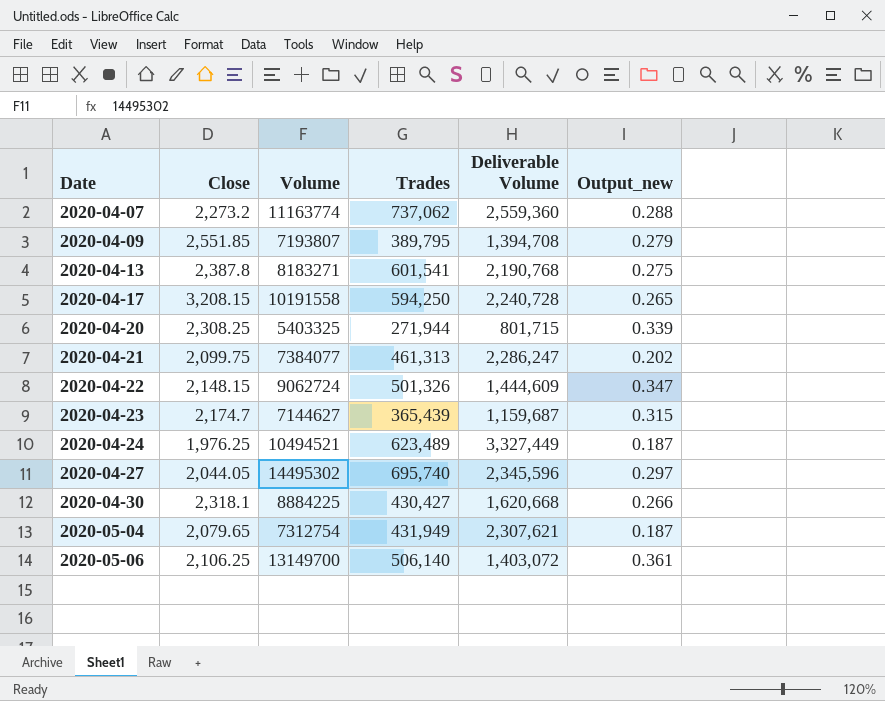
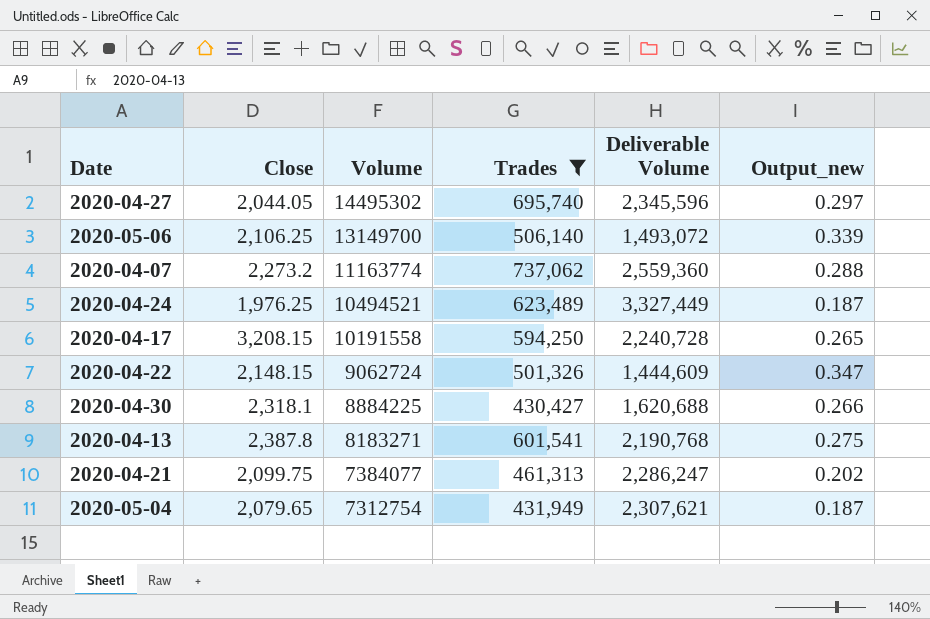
filter: none -> Trades >= 430,427
row order: Date ascending -> Volume descending
2020-05-06 | Deliverable Volume: 1,403,072 -> 1,493,072
2020-05-06 | Output_new: 0.361 -> 0.339
2020-04-30 | Deliverable Volume: 1,620,668 -> 1,620,688

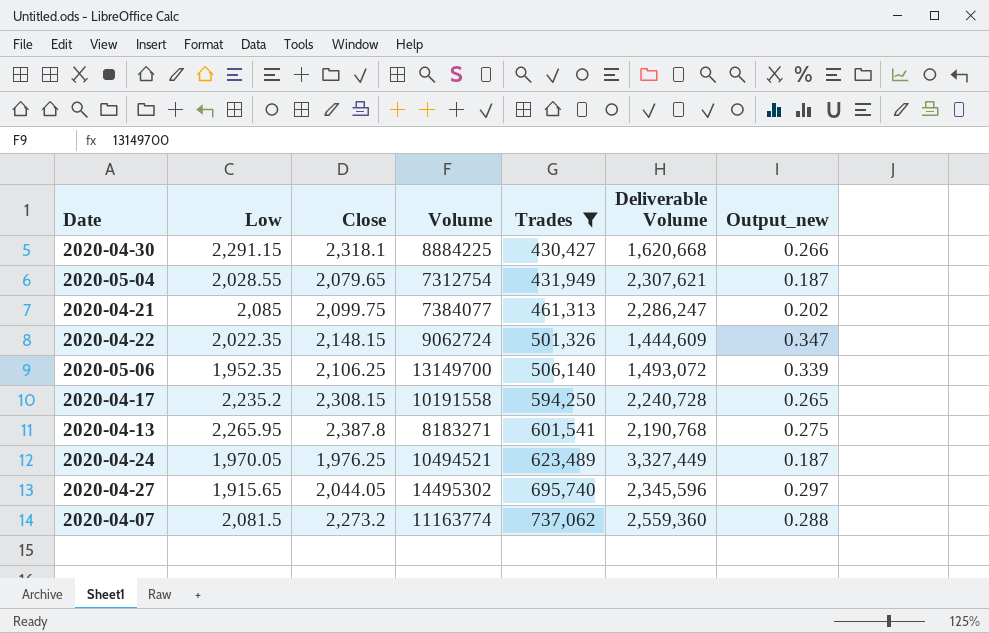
row order: Volume descending -> Trades ascending
column Low | position: none -> 2
2020-04-30 | Deliverable Volume: 1,620,688 -> 1,620,668
2020-04-17 | Close: 3,208.15 -> 2,308.15

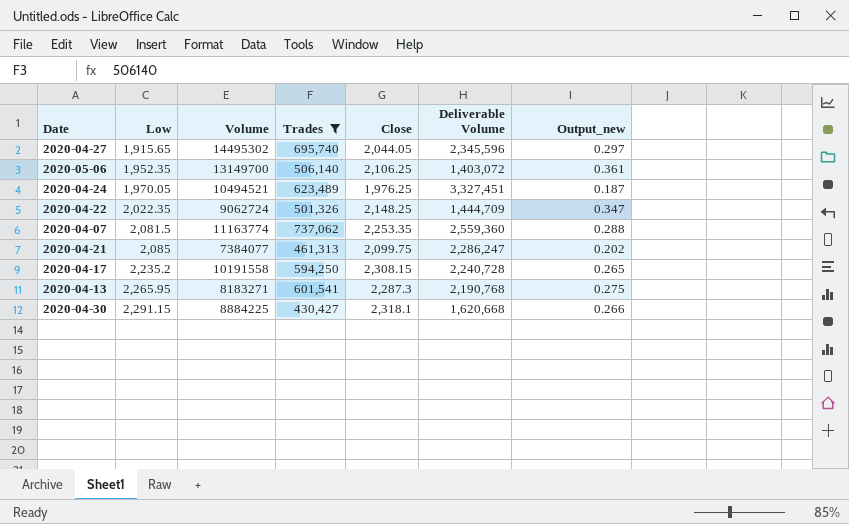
row order: Trades ascending -> Low ascending
column Close | position: 3 -> 5
row 2020-05-04: 2,028.55 | 2,079.65 | 7312754 | 431,949 | 2,307,621 | 0.187 -> none
2020-05-06 | Deliverable Volume: 1,493,072 -> 1,403,072
2020-05-06 | Output_new: 0.339 -> 0.361
2020-04-24 | Deliverable Volume: 3,327,449 -> 3,327,451
2020-04-22 | Close: 2,148.15 -> 2,148.25
2020-04-22 | Deliverable Volume: 1,444,609 -> 1,444,709
2020-04-07 | Close: 2,273.2 -> 2,253.35
2020-04-13 | Close: 2,387.8 -> 2,287.3

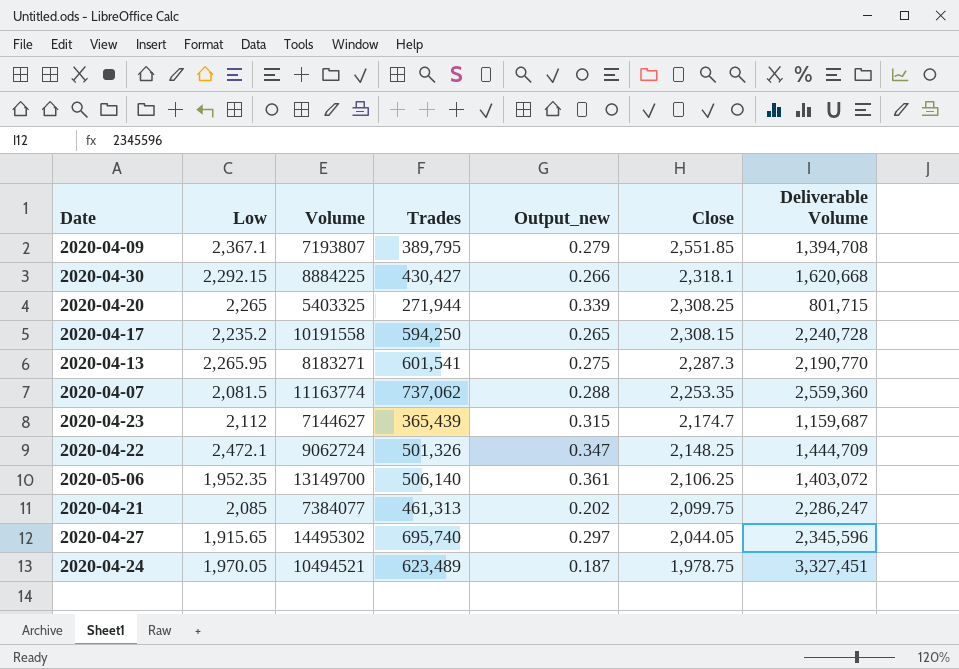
filter: Trades >= 430,427 -> none
row order: Low ascending -> Close descending
column Output_new | position: 7 -> 5
2020-04-30 | Low: 2,291.15 -> 2,292.15
2020-04-13 | Deliverable Volume: 2,190,768 -> 2,190,770
2020-04-22 | Low: 2,022.35 -> 2,472.1
2020-04-24 | Close: 1,976.25 -> 1,978.75

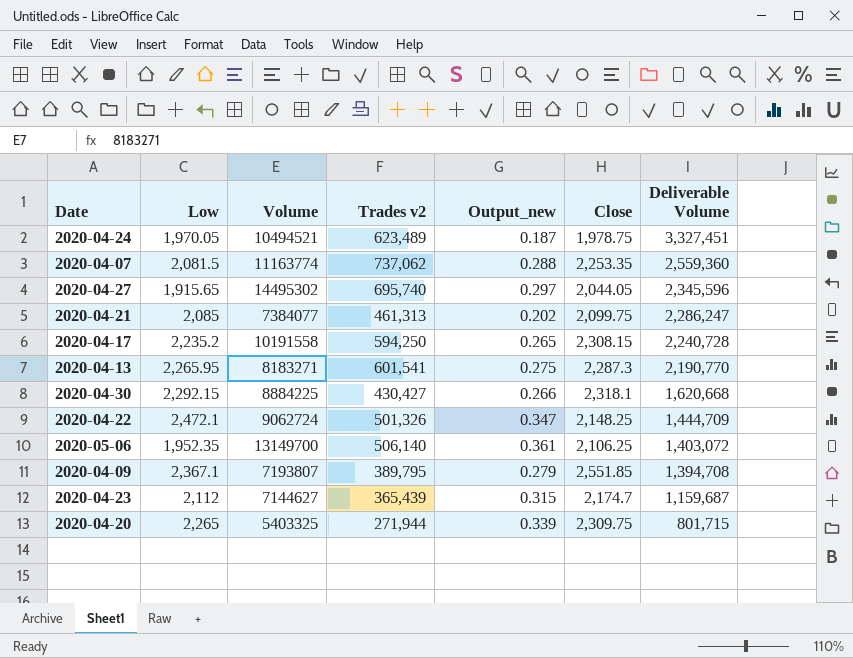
row order: Close descending -> Deliverable Volume descending
column name: Trades -> Trades v2
2020-04-20 | Close: 2,308.25 -> 2,309.75

